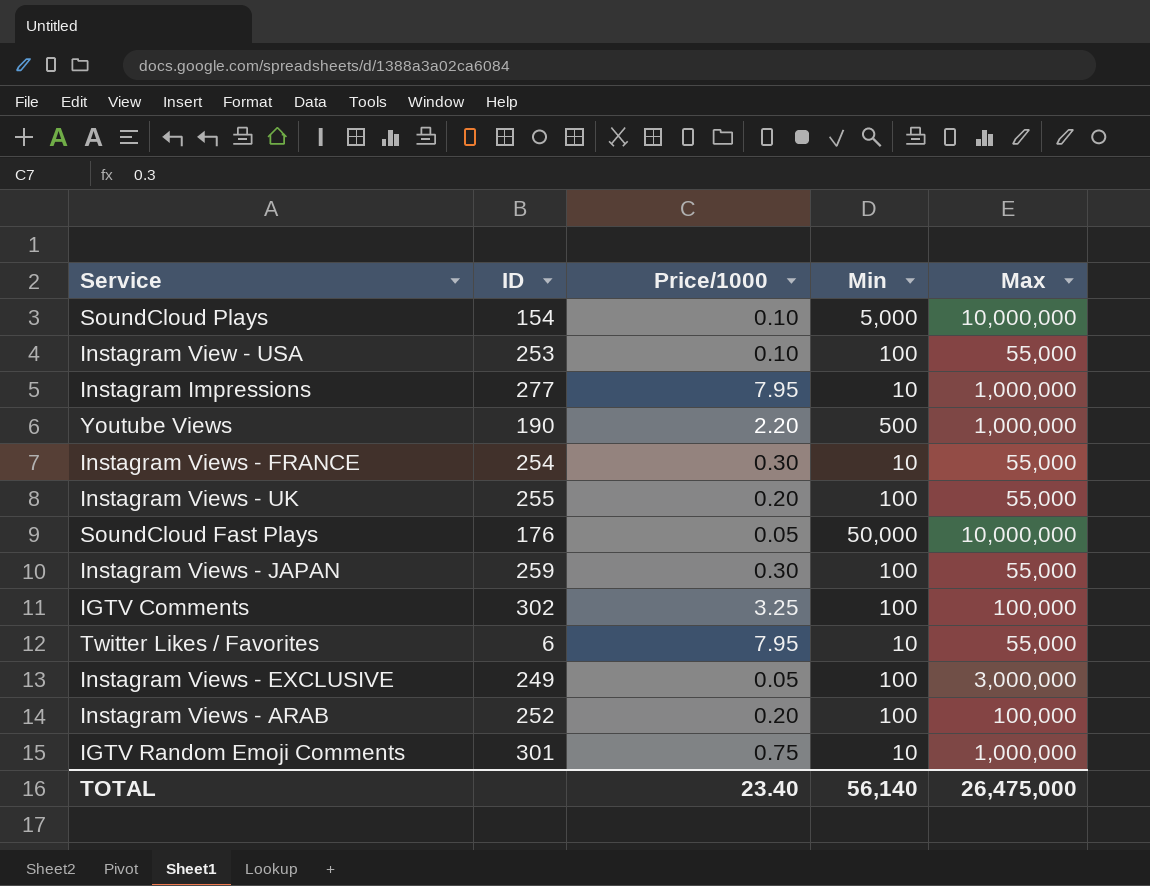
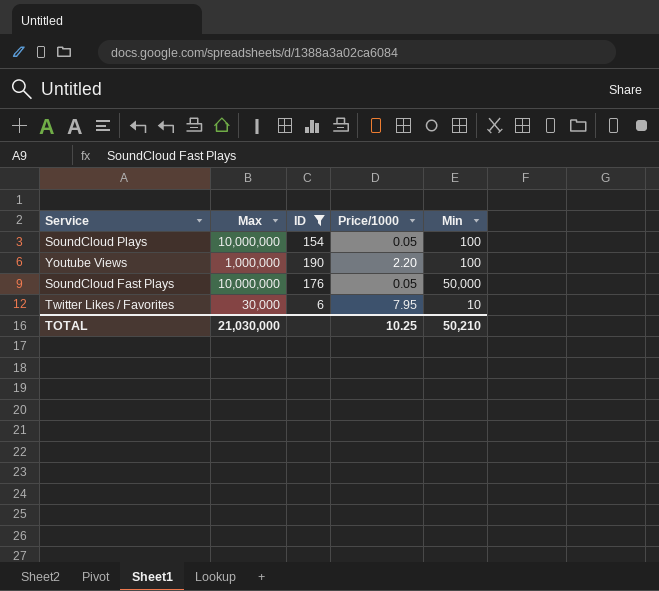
filter: none -> ID <= 190
column Max | position: 5 -> 2
SoundCloud Plays | Price/1000: 0.10 -> 0.05
SoundCloud Plays | Min: 5,000 -> 100
Youtube Views | Min: 500 -> 100
Twitter Likes / Favorites | Max: 55,000 -> 30,000
TOTAL | Max: 26,475,000 -> 21,030,000
TOTAL | Price/1000: 23.40 -> 10.25
TOTAL | Min: 56,140 -> 50,210

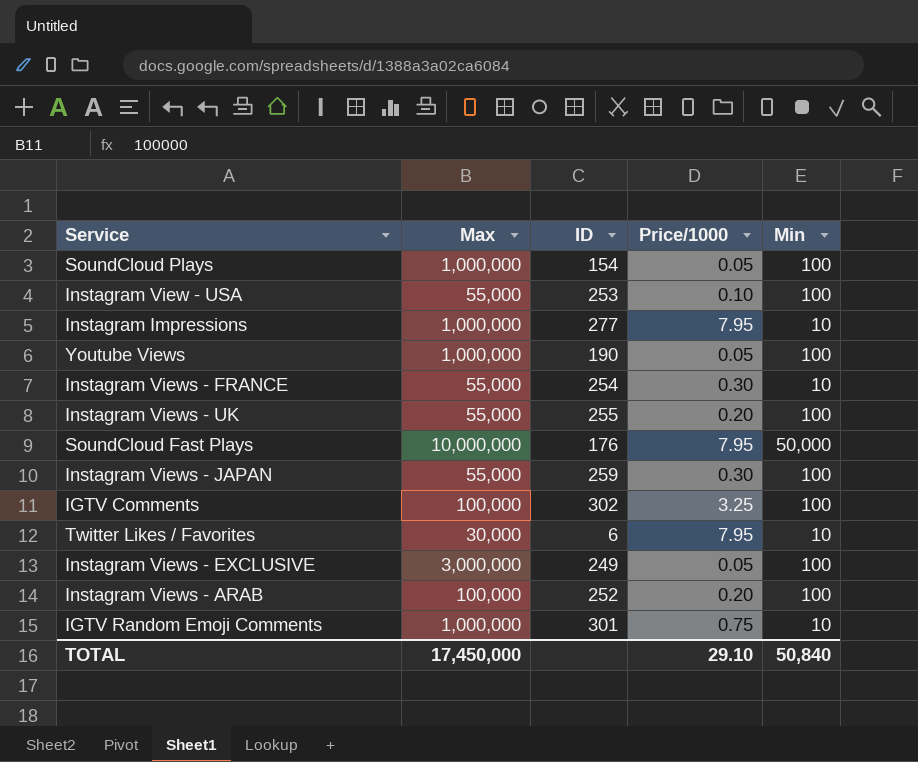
filter: ID <= 190 -> none
SoundCloud Plays | Max: 10,000,000 -> 1,000,000
Youtube Views | Price/1000: 2.20 -> 0.05
SoundCloud Fast Plays | Price/1000: 0.05 -> 7.95
TOTAL | Max: 21,030,000 -> 17,450,000
TOTAL | Price/1000: 10.25 -> 29.10
TOTAL | Min: 50,210 -> 50,840

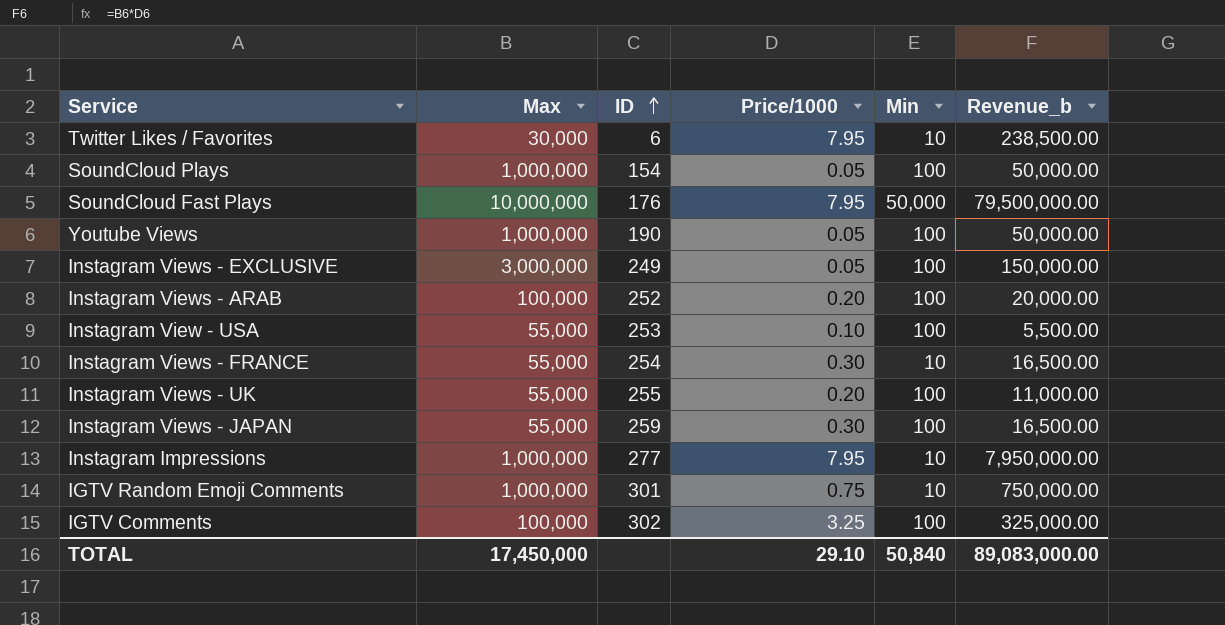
row order: none -> ID ascending
column Revenue_b | formula: none -> [Max] * [Price/1000]

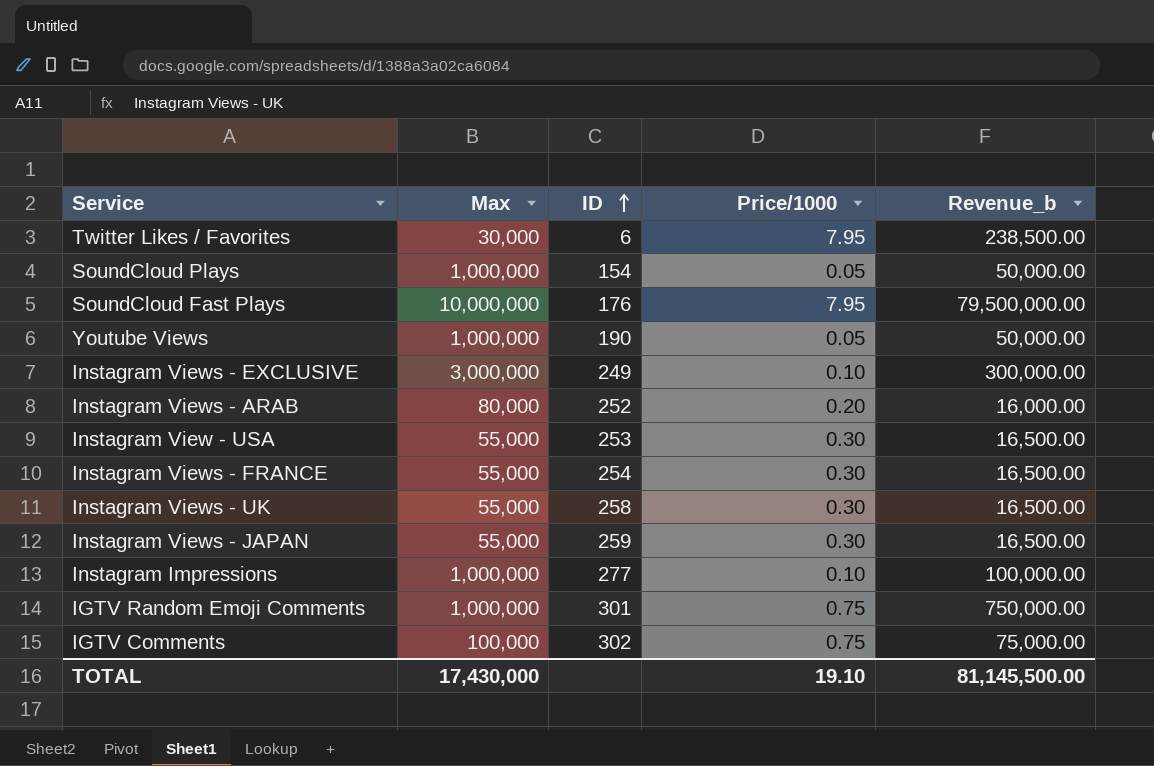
column Min | position: 5 -> none
Instagram Views - EXCLUSIVE | Price/1000: 0.05 -> 0.10
Instagram Views - EXCLUSIVE | Revenue_b: 150,000.00 -> 300,000.00
Instagram Views - ARAB | Max: 100,000 -> 80,000
Instagram Views - ARAB | Revenue_b: 20,000.00 -> 16,000.00
Instagram View - USA | Price/1000: 0.10 -> 0.30
Instagram View - USA | Revenue_b: 5,500.00 -> 16,500.00
Instagram Views - UK | ID: 255 -> 258
Instagram Views - UK | Price/1000: 0.20 -> 0.30
Instagram Views - UK | Revenue_b: 11,000.00 -> 16,500.00
Instagram Impressions | Price/1000: 7.95 -> 0.10
Instagram Impressions | Revenue_b: 7,950,000.00 -> 100,000.00
IGTV Comments | Price/1000: 3.25 -> 0.75
IGTV Comments | Revenue_b: 325,000.00 -> 75,000.00
TOTAL | Max: 17,450,000 -> 17,430,000
TOTAL | Price/1000: 29.10 -> 19.10
TOTAL | Revenue_b: 89,083,000.00 -> 81,145,500.00

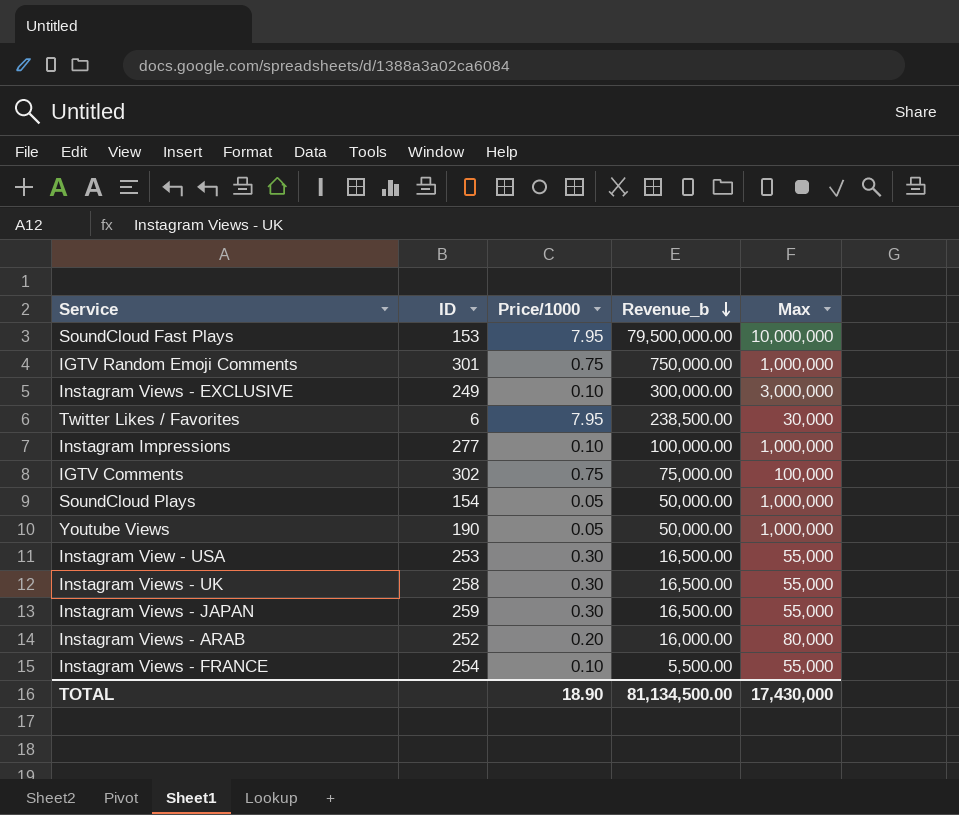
row order: ID ascending -> Revenue_b descending
column Max | position: 2 -> 5
SoundCloud Fast Plays | ID: 176 -> 153
Instagram Views - FRANCE | Price/1000: 0.30 -> 0.10
Instagram Views - FRANCE | Revenue_b: 16,500.00 -> 5,500.00
TOTAL | Price/1000: 19.10 -> 18.90
TOTAL | Revenue_b: 81,145,500.00 -> 81,134,500.00

